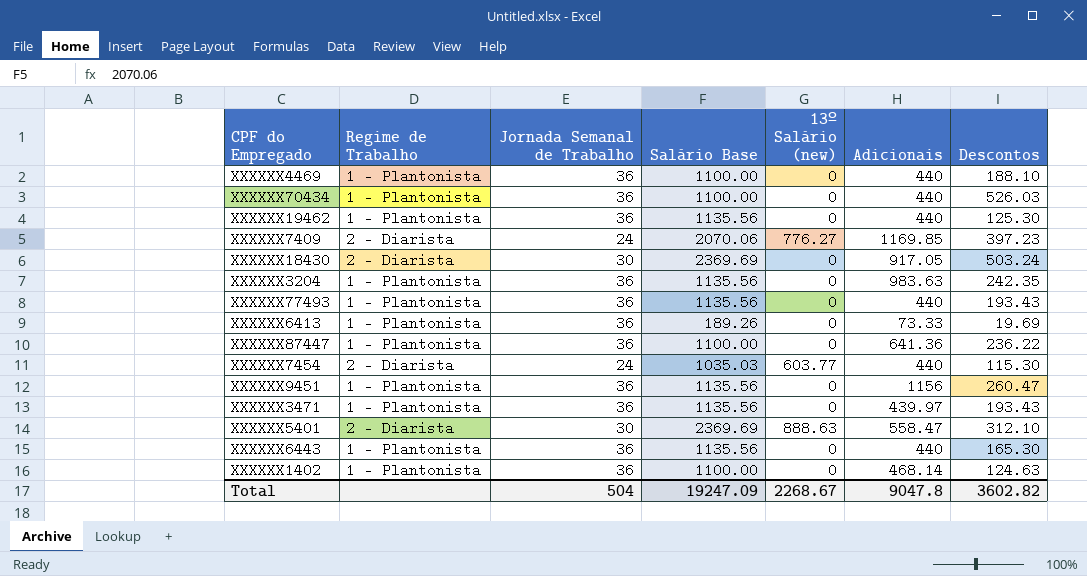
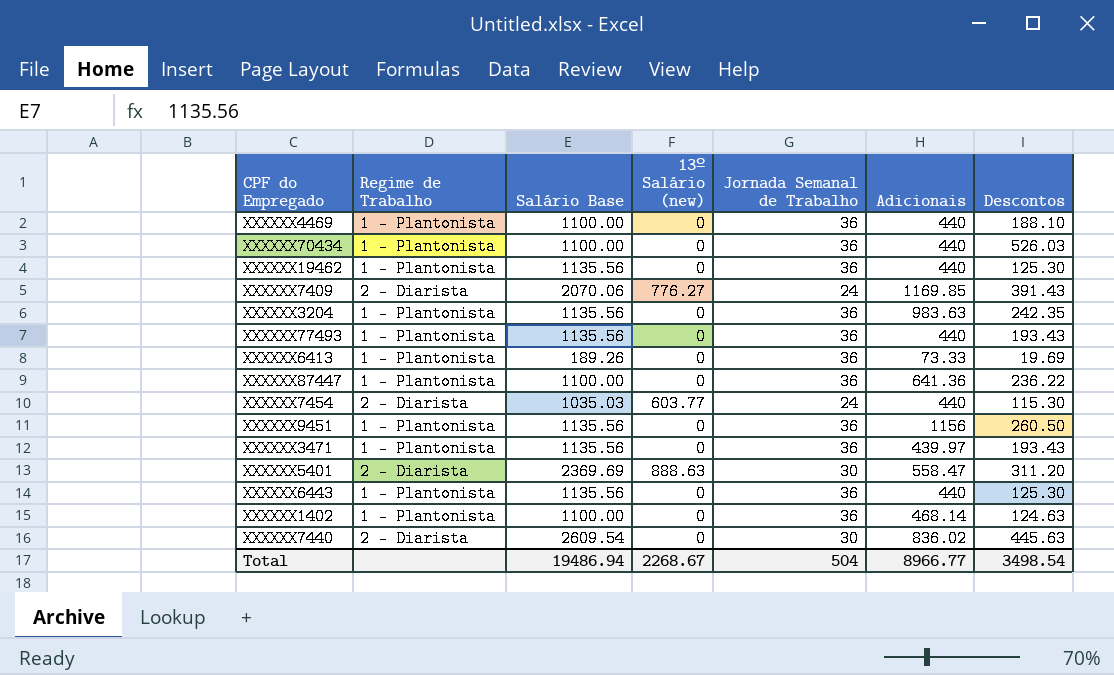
column Jornada Semanal de Trabalho | position: 3 -> 5
row XXXXXX18430: 2 - Diarista | 30 | 2369.69 | 0 | 917.05 | 503.24 -> none
XXXXXX7409 | Descontos: 397.23 -> 391.43
XXXXXX9451 | Descontos: 260.47 -> 260.50
XXXXXX5401 | Descontos: 312.10 -> 311.20
XXXXXX6443 | Descontos: 165.30 -> 125.30
row XXXXXX7440: none -> 2 - Diarista | 2609.54 | 0 | 30 | 836.02 | 445.63
Total | Salário Base: 19247.09 -> 19486.94
Total | Adicionais: 9047.8 -> 8966.77
Total | Descontos: 3602.82 -> 3498.54

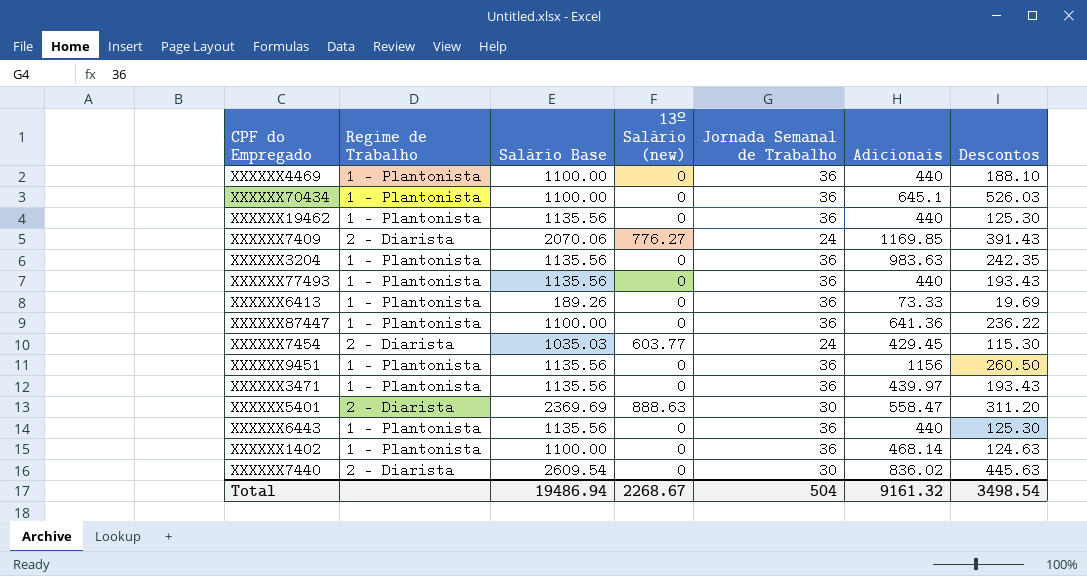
XXXXXX70434 | Adicionais: 440 -> 645.1
XXXXXX7454 | Adicionais: 440 -> 429.45
Total | Adicionais: 8966.77 -> 9161.32

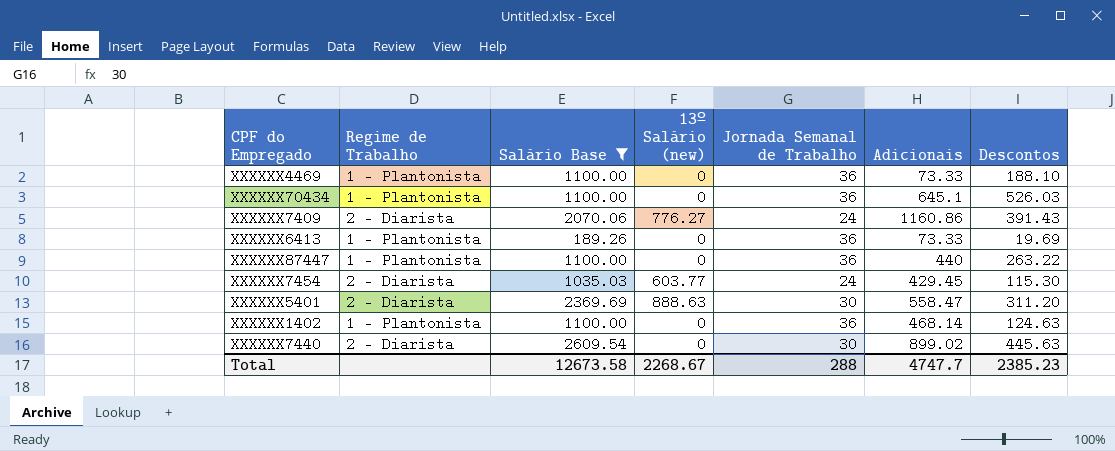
filter: none -> Salário Base != 1135.56
XXXXXX4469 | Adicionais: 440 -> 73.33
XXXXXX7409 | Adicionais: 1169.85 -> 1160.86
XXXXXX87447 | Adicionais: 641.36 -> 440
XXXXXX87447 | Descontos: 236.22 -> 263.22
XXXXXX7440 | Adicionais: 836.02 -> 899.02
Total | Salário Base: 19486.94 -> 12673.58
Total | Jornada Semanal de Trabalho: 504 -> 288
Total | Adicionais: 9161.32 -> 4747.7
Total | Descontos: 3498.54 -> 2385.23

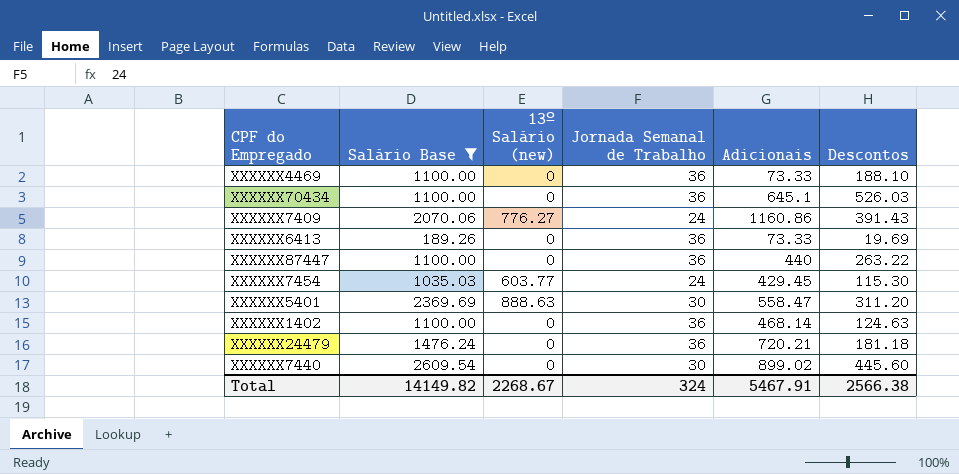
column Regime de Trabalho | position: 2 -> none
row XXXXXX24479: none -> 1476.24 | 0 | 36 | 720.21 | 181.18
XXXXXX7440 | Descontos: 445.63 -> 445.60
Total | Salário Base: 12673.58 -> 14149.82
Total | Jornada Semanal de Trabalho: 288 -> 324
Total | Adicionais: 4747.7 -> 5467.91
Total | Descontos: 2385.23 -> 2566.38

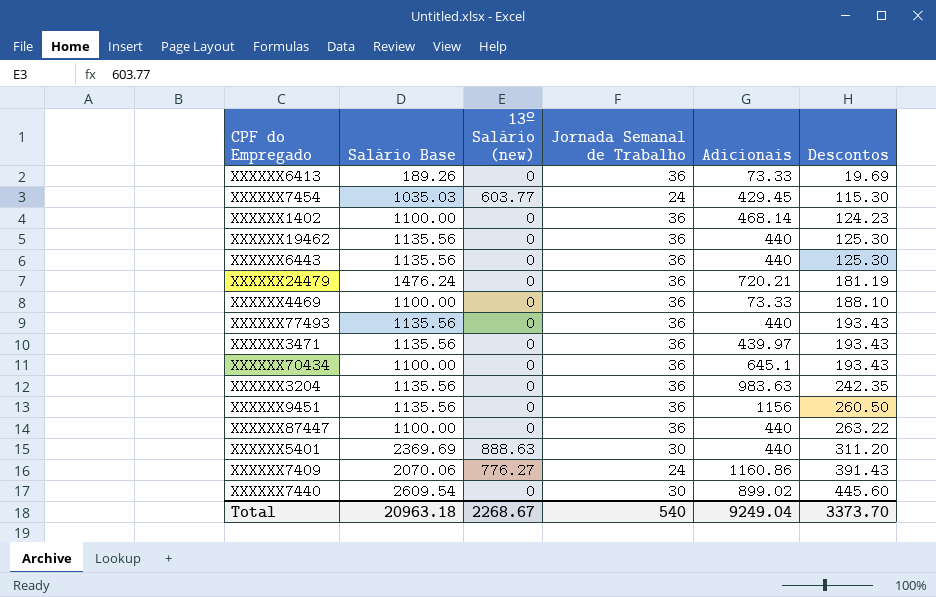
filter: Salário Base != 1135.56 -> none
row order: none -> Descontos ascending
XXXXXX1402 | Descontos: 124.63 -> 124.23
XXXXXX24479 | Descontos: 181.18 -> 181.19
XXXXXX70434 | Descontos: 526.03 -> 193.43
XXXXXX5401 | Adicionais: 558.47 -> 440
Total | Salário Base: 14149.82 -> 20963.18
Total | Jornada Semanal de Trabalho: 324 -> 540
Total | Adicionais: 5467.91 -> 9249.04
Total | Descontos: 2566.38 -> 3373.70

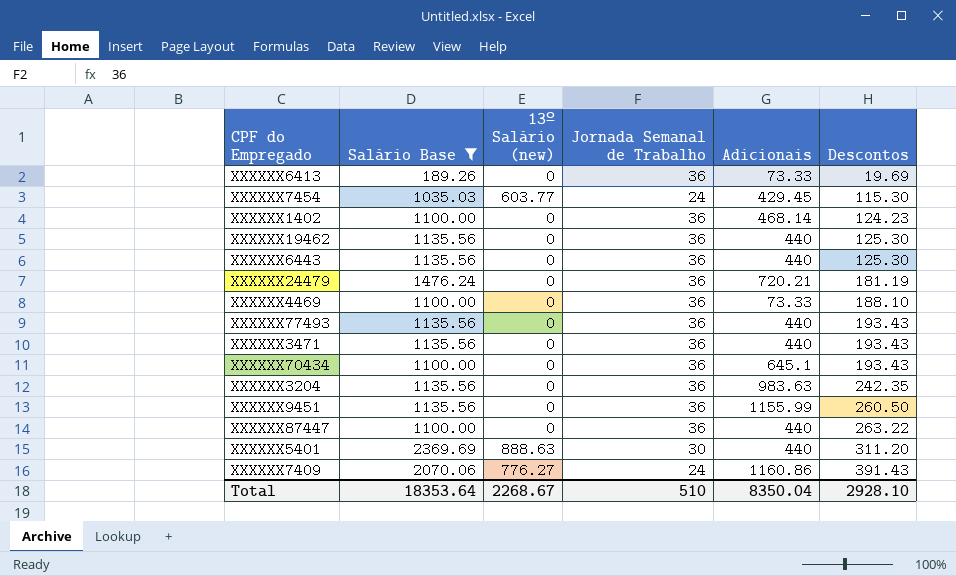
filter: none -> Salário Base != 2609.54
XXXXXX3471 | Adicionais: 439.97 -> 440
XXXXXX9451 | Adicionais: 1156 -> 1155.99
Total | Salário Base: 20963.18 -> 18353.64
Total | Jornada Semanal de Trabalho: 540 -> 510
Total | Adicionais: 9249.04 -> 8350.04
Total | Descontos: 3373.70 -> 2928.10

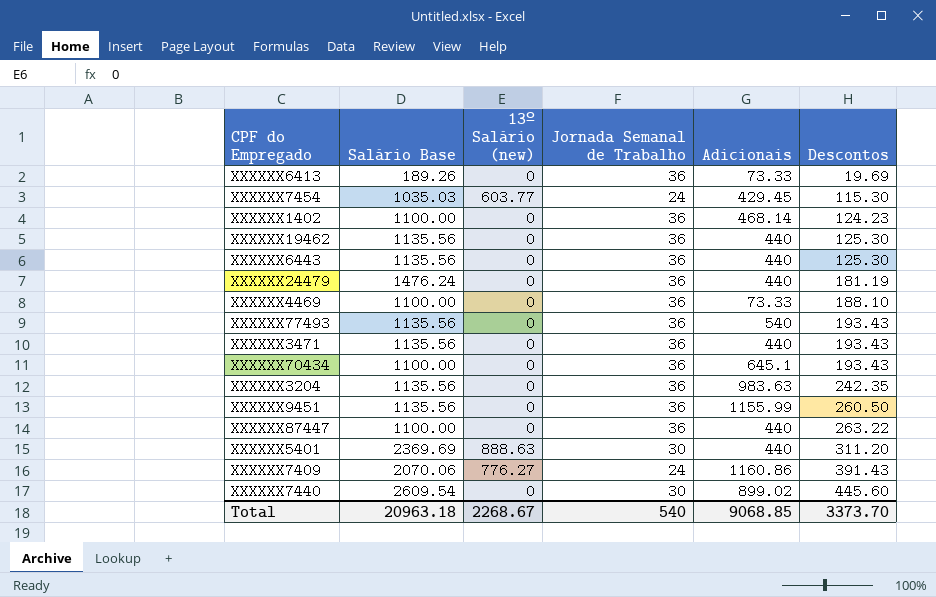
filter: Salário Base != 2609.54 -> none
XXXXXX24479 | Adicionais: 720.21 -> 440
XXXXXX77493 | Adicionais: 440 -> 540
Total | Salário Base: 18353.64 -> 20963.18
Total | Jornada Semanal de Trabalho: 510 -> 540
Total | Adicionais: 8350.04 -> 9068.85
Total | Descontos: 2928.10 -> 3373.70

